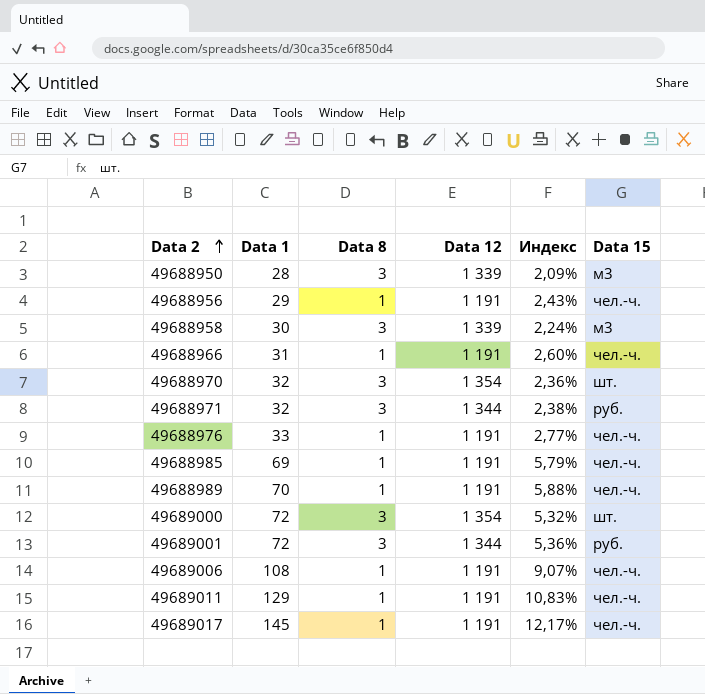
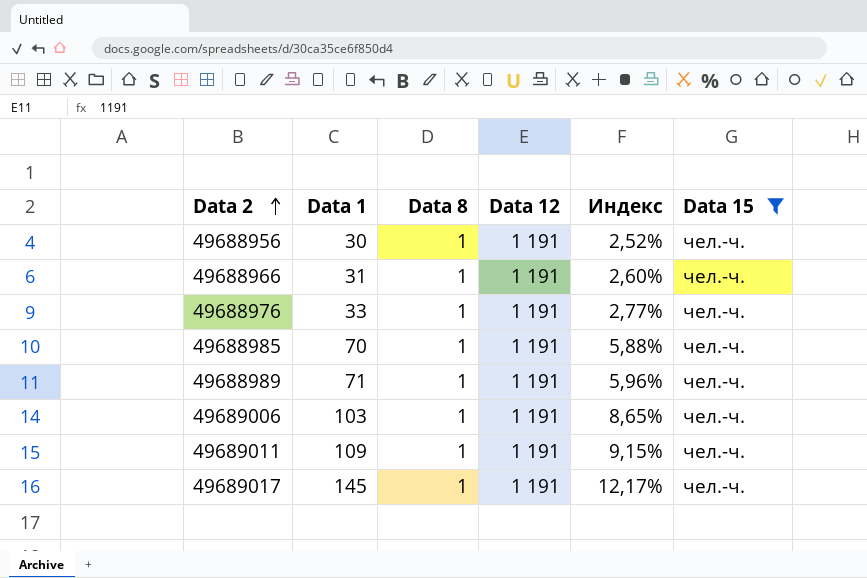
filter: none -> Data 15 = чел.-ч.
49688956 | Data 1: 29 -> 30
49688956 | Индекс: 2,43% -> 2,52%
49688985 | Data 1: 69 -> 70
49688985 | Индекс: 5,79% -> 5,88%
49688989 | Data 1: 70 -> 71
49688989 | Индекс: 5,88% -> 5,96%
49689006 | Data 1: 108 -> 103
49689006 | Индекс: 9,07% -> 8,65%
49689011 | Data 1: 129 -> 109
49689011 | Индекс: 10,83% -> 9,15%

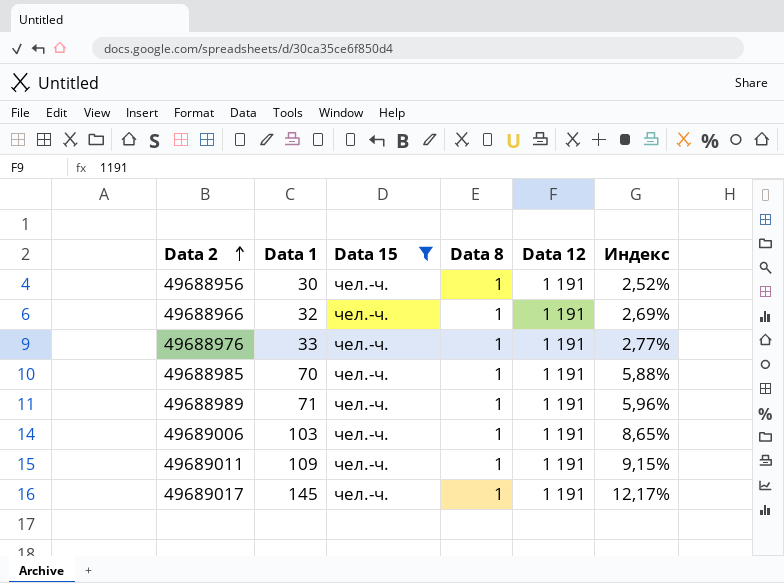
column Data 15 | position: 6 -> 3
49688966 | Data 1: 31 -> 32
49688966 | Индекс: 2,60% -> 2,69%

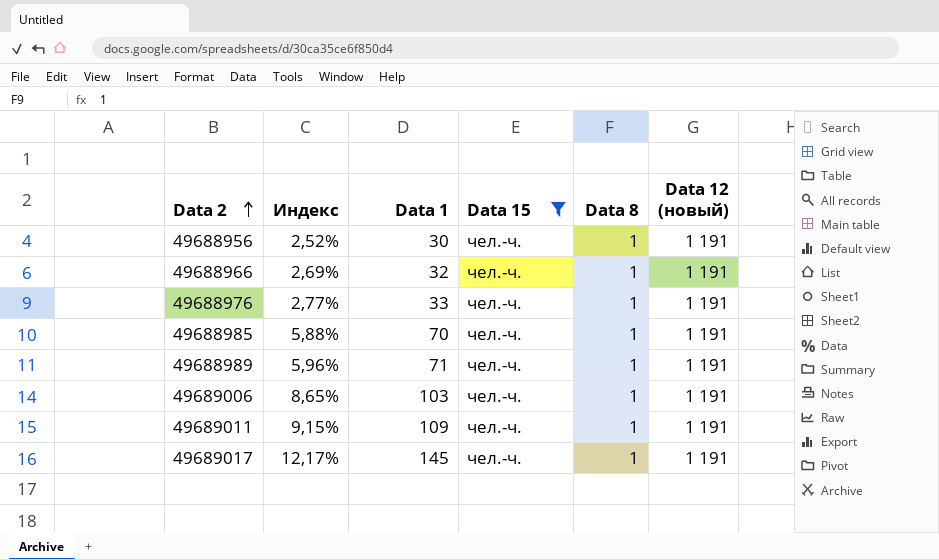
column Индекс | position: 6 -> 2
column name: Data 12 -> Data 12 (новый)

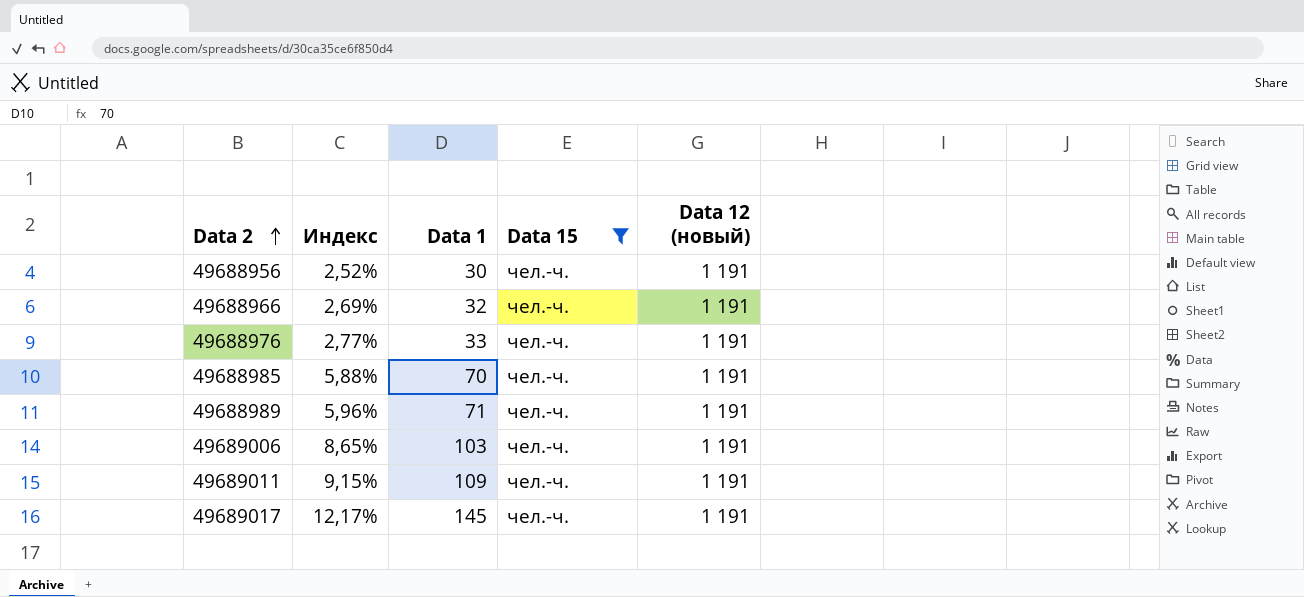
column Data 8 | position: 5 -> none

